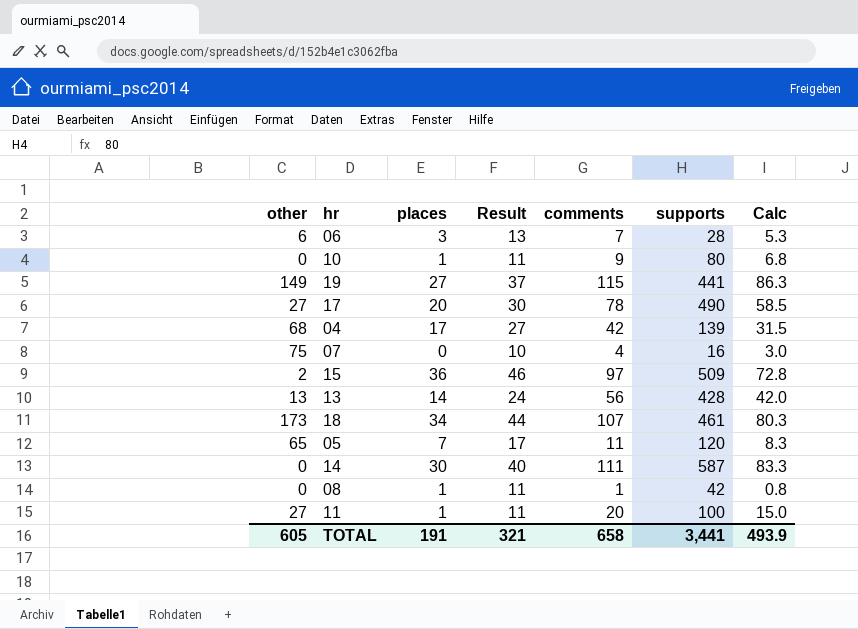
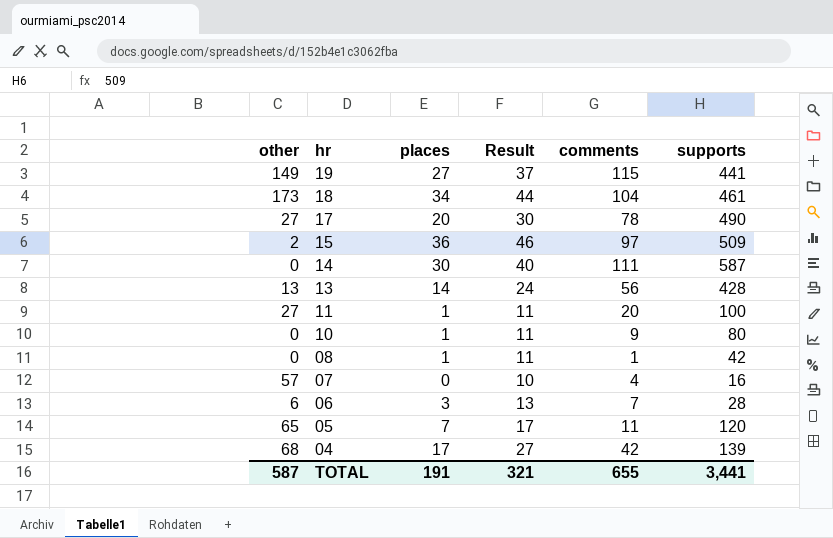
row order: none -> hr descending
column Calc | formula: [comments] * 0.75 -> none
18 | comments: 107 -> 104
07 | other: 75 -> 57
TOTAL | other: 605 -> 587
TOTAL | comments: 658 -> 655

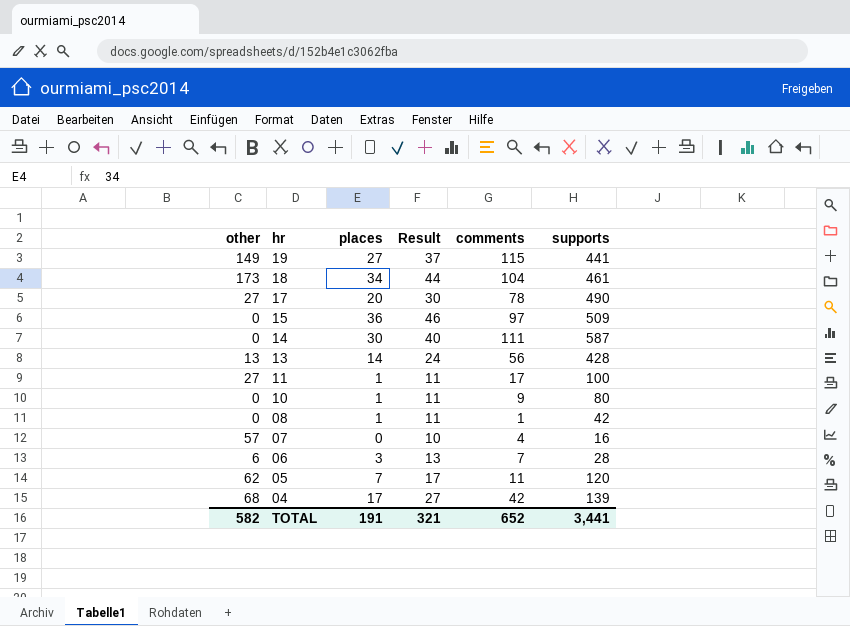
15 | other: 2 -> 0
11 | comments: 20 -> 17
05 | other: 65 -> 62
TOTAL | other: 587 -> 582
TOTAL | comments: 655 -> 652

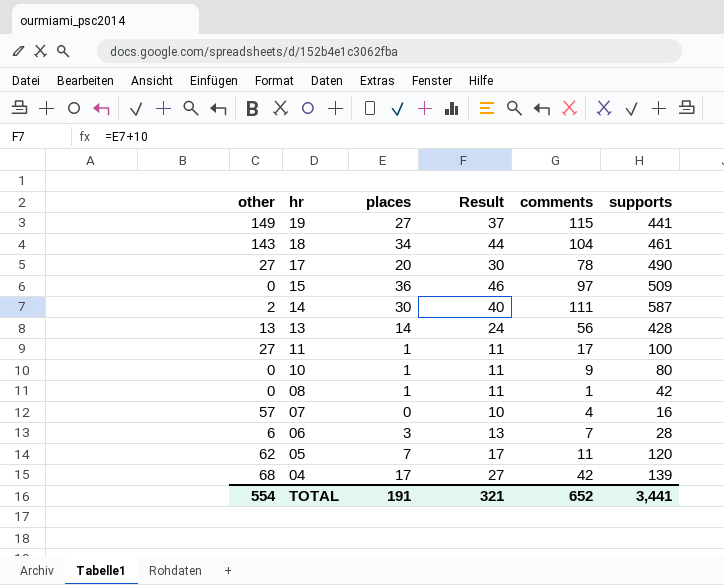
18 | other: 173 -> 143
14 | other: 0 -> 2
TOTAL | other: 582 -> 554

